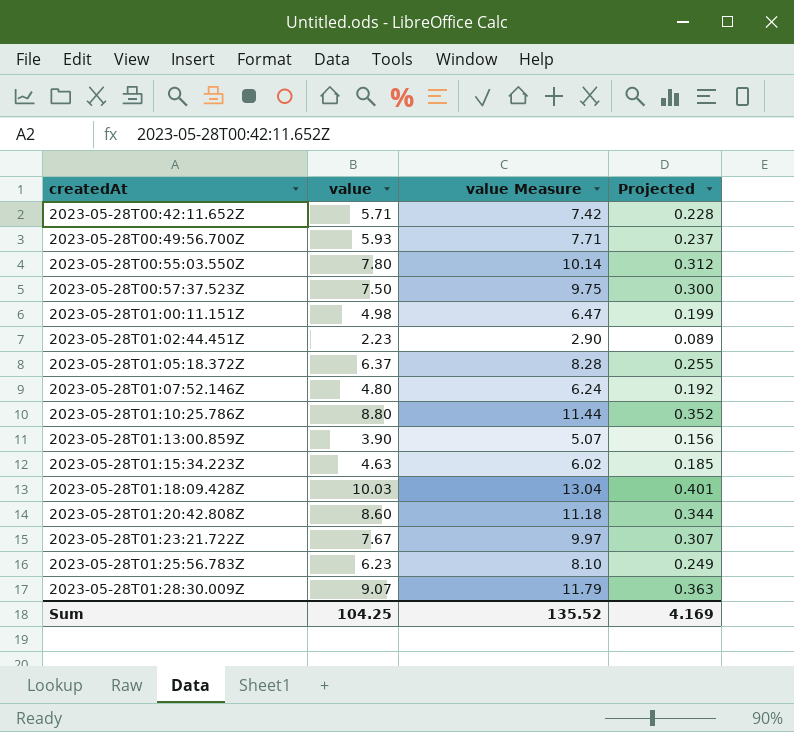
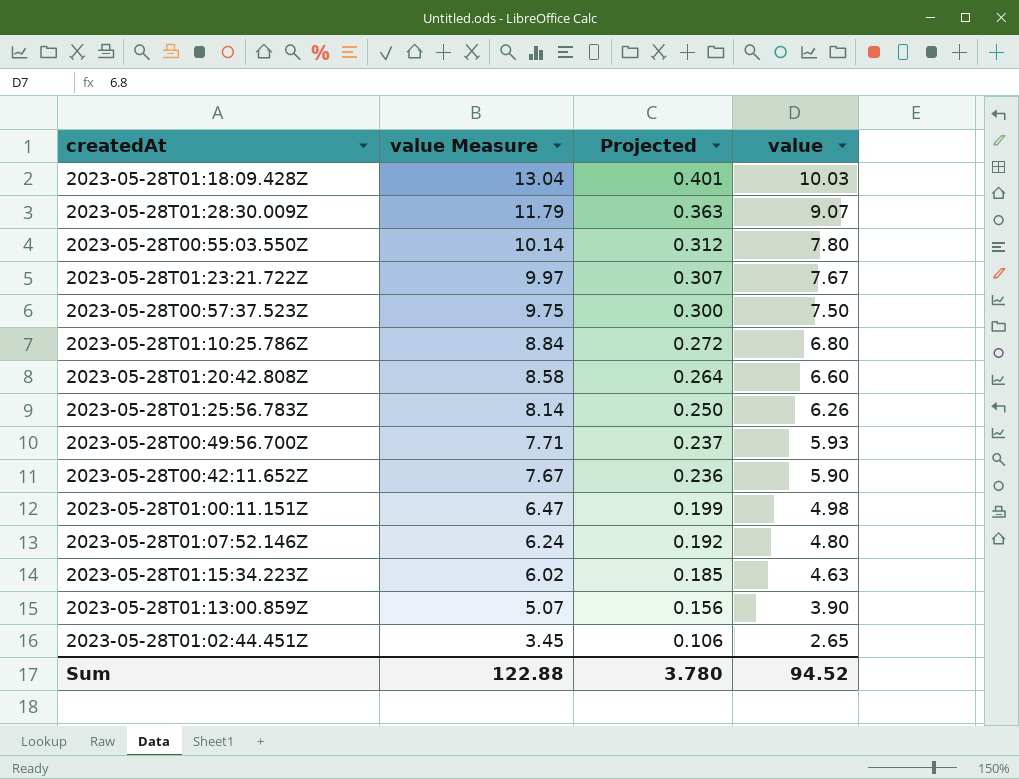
row order: createdAt ascending -> value Measure descending
column value | position: 2 -> 4
row 2023-05-28T01:05:18.372Z: 6.37 | 8.28 | 0.255 -> none
2023-05-28T01:10:25.786Z | value Measure: 11.44 -> 8.84
2023-05-28T01:10:25.786Z | Projected: 0.352 -> 0.272
2023-05-28T01:10:25.786Z | value: 8.80 -> 6.80
2023-05-28T01:20:42.808Z | value Measure: 11.18 -> 8.58
2023-05-28T01:20:42.808Z | Projected: 0.344 -> 0.264
2023-05-28T01:20:42.808Z | value: 8.60 -> 6.60
2023-05-28T01:25:56.783Z | value Measure: 8.10 -> 8.14
2023-05-28T01:25:56.783Z | Projected: 0.249 -> 0.250
2023-05-28T01:25:56.783Z | value: 6.23 -> 6.26
2023-05-28T00:42:11.652Z | value Measure: 7.42 -> 7.67
2023-05-28T00:42:11.652Z | Projected: 0.228 -> 0.236
2023-05-28T00:42:11.652Z | value: 5.71 -> 5.90
2023-05-28T01:02:44.451Z | value Measure: 2.90 -> 3.45
2023-05-28T01:02:44.451Z | Projected: 0.089 -> 0.106
2023-05-28T01:02:44.451Z | value: 2.23 -> 2.65
Sum | value Measure: 135.52 -> 122.88
Sum | Projected: 4.169 -> 3.780
Sum | value: 104.25 -> 94.52

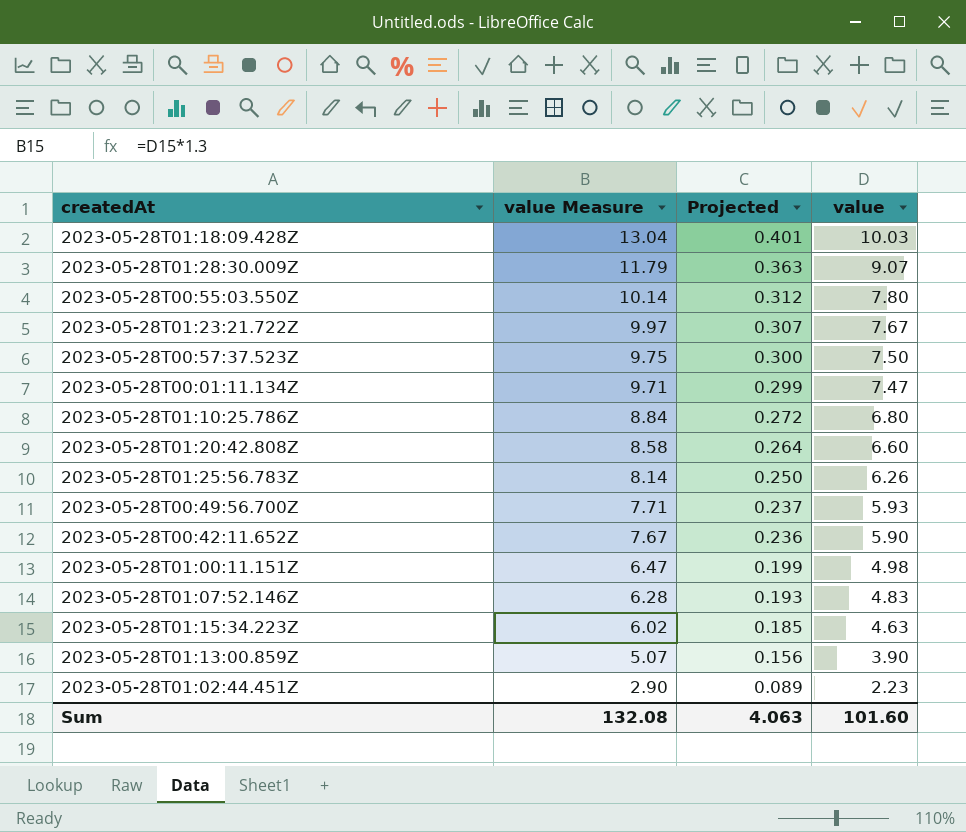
row 2023-05-28T00:01:11.134Z: none -> 9.71 | 0.299 | 7.47
2023-05-28T01:07:52.146Z | value Measure: 6.24 -> 6.28
2023-05-28T01:07:52.146Z | Projected: 0.192 -> 0.193
2023-05-28T01:07:52.146Z | value: 4.80 -> 4.83
2023-05-28T01:02:44.451Z | value Measure: 3.45 -> 2.90
2023-05-28T01:02:44.451Z | Projected: 0.106 -> 0.089
2023-05-28T01:02:44.451Z | value: 2.65 -> 2.23
Sum | value Measure: 122.88 -> 132.08
Sum | Projected: 3.780 -> 4.063
Sum | value: 94.52 -> 101.60

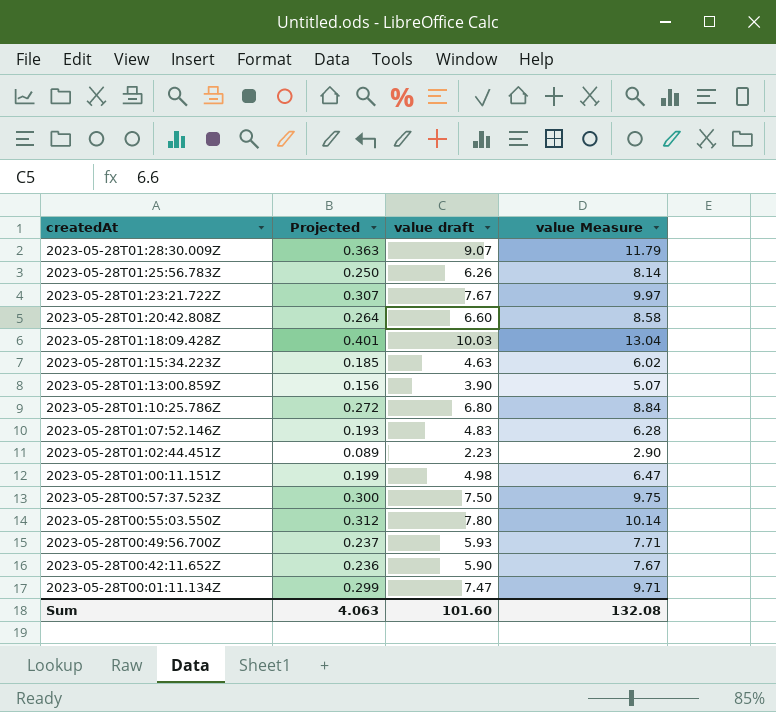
row order: value Measure descending -> createdAt descending
column name: value -> value draft
column value Measure | position: 2 -> 4

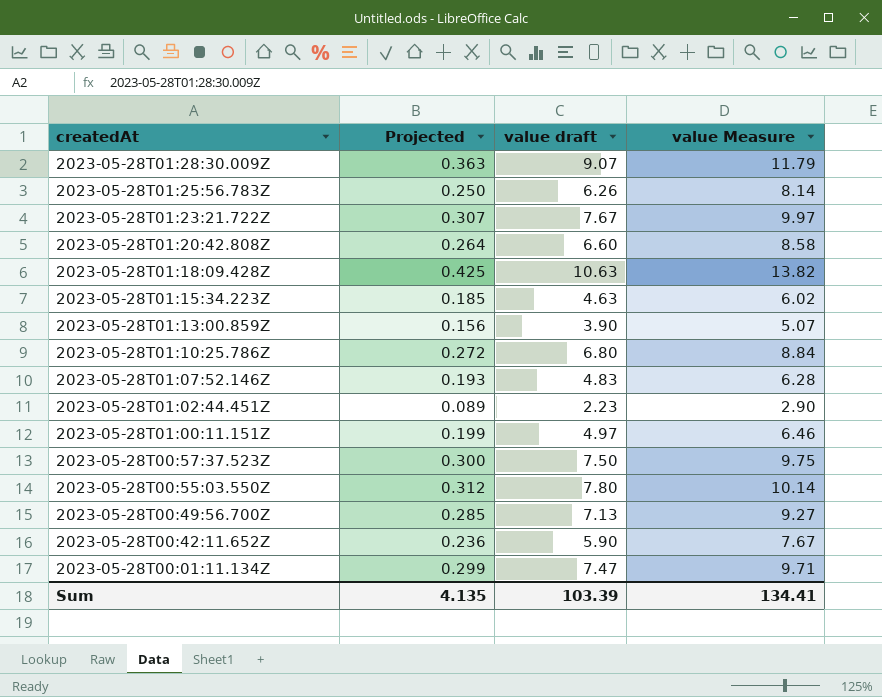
2023-05-28T01:18:09.428Z | Projected: 0.401 -> 0.425
2023-05-28T01:18:09.428Z | value draft: 10.03 -> 10.63
2023-05-28T01:18:09.428Z | value Measure: 13.04 -> 13.82
2023-05-28T01:00:11.151Z | value draft: 4.98 -> 4.97
2023-05-28T01:00:11.151Z | value Measure: 6.47 -> 6.46
2023-05-28T00:49:56.700Z | Projected: 0.237 -> 0.285
2023-05-28T00:49:56.700Z | value draft: 5.93 -> 7.13
2023-05-28T00:49:56.700Z | value Measure: 7.71 -> 9.27
Sum | Projected: 4.063 -> 4.135
Sum | value draft: 101.60 -> 103.39
Sum | value Measure: 132.08 -> 134.41

